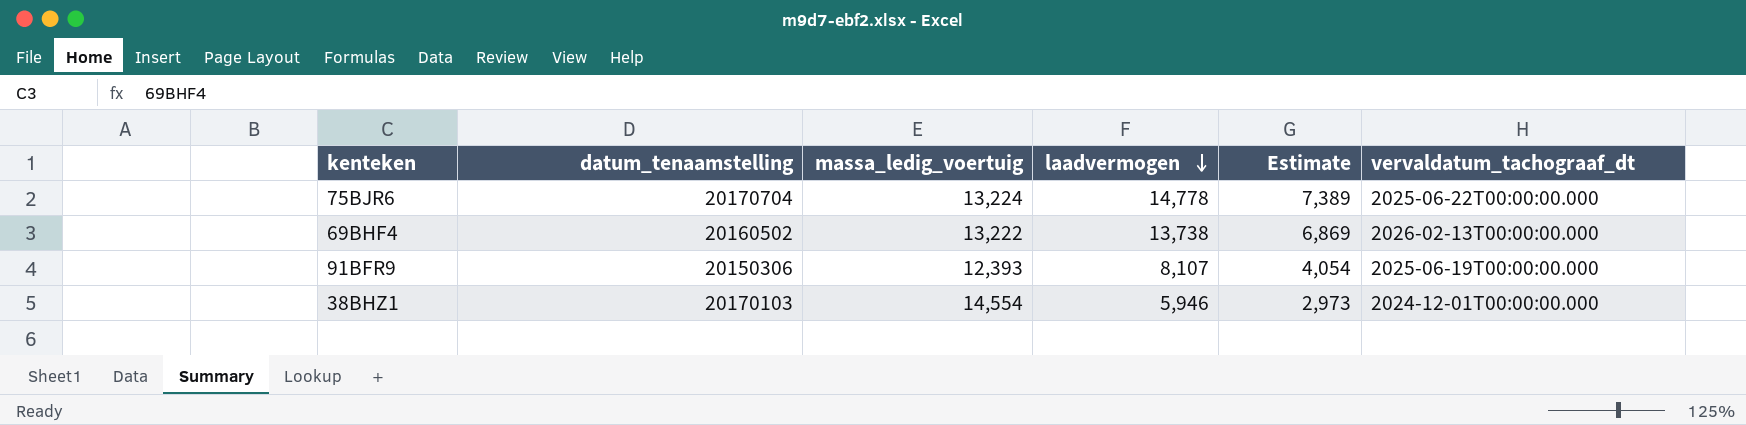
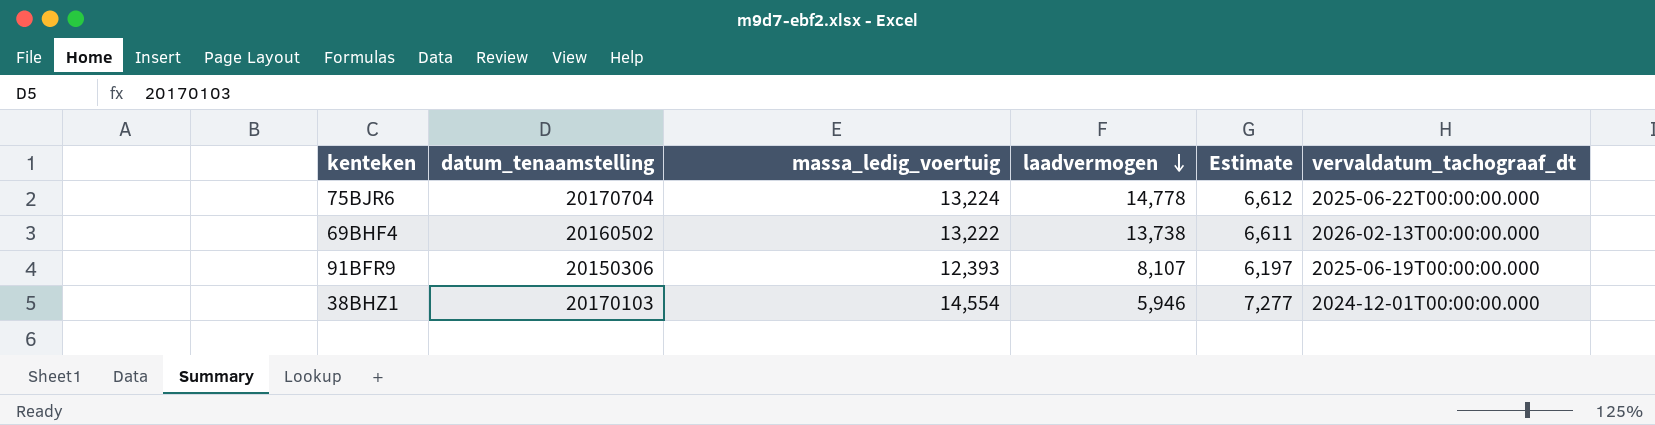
column Estimate | formula: [laadvermogen] * 0.5 -> [massa_ledig_voertuig] * 0.5

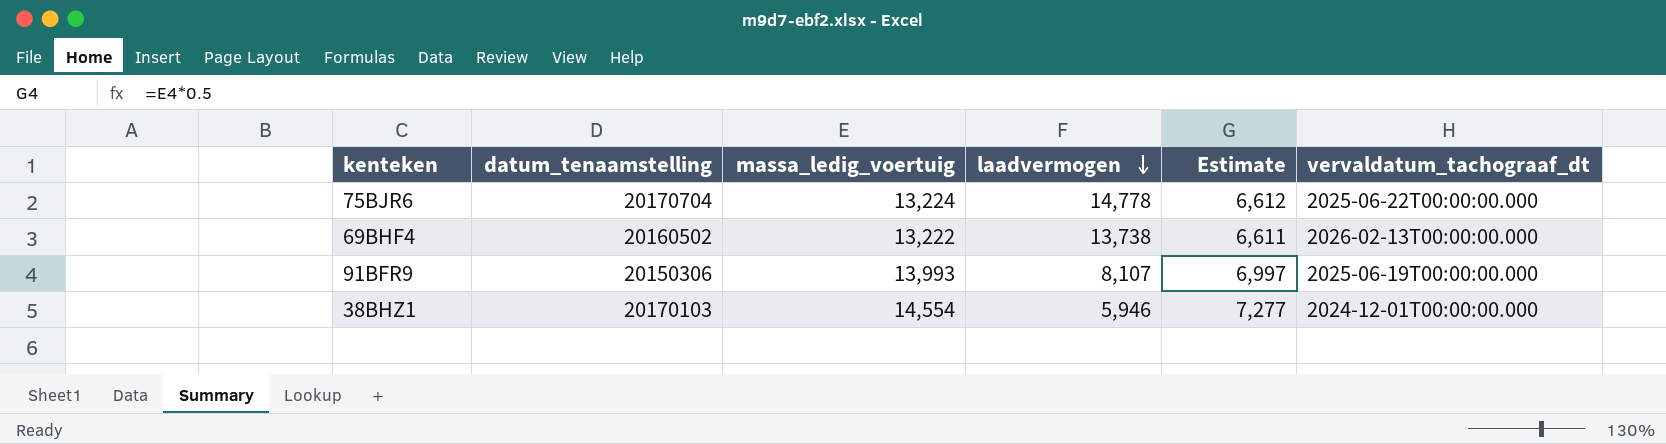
91BFR9 | massa_ledig_voertuig: 12,393 -> 13,993
91BFR9 | Estimate: 6,197 -> 6,997

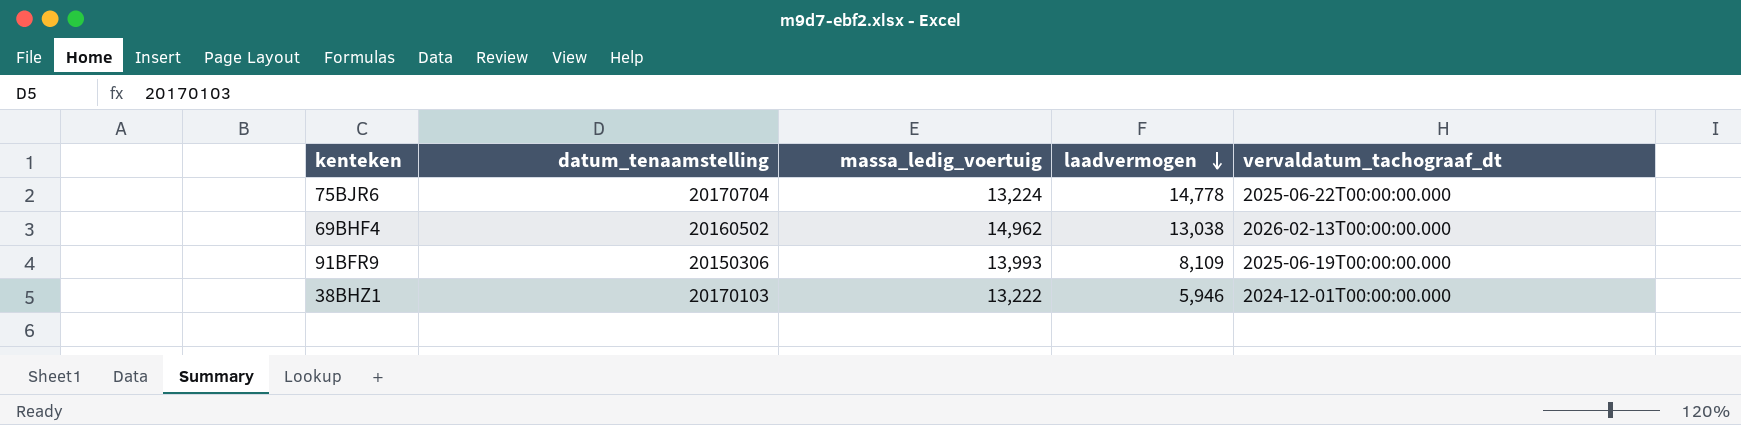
column Estimate | formula: [massa_ledig_voertuig] * 0.5 -> none
69BHF4 | massa_ledig_voertuig: 13,222 -> 14,962
69BHF4 | laadvermogen: 13,738 -> 13,038
91BFR9 | laadvermogen: 8,107 -> 8,109
38BHZ1 | massa_ledig_voertuig: 14,554 -> 13,222

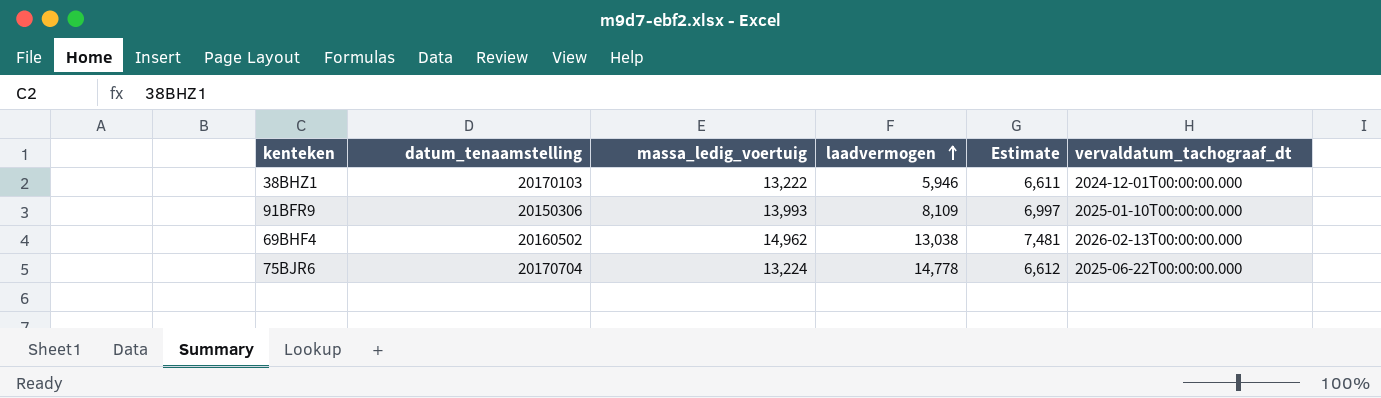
row order: laadvermogen descending -> laadvermogen ascending
column Estimate | formula: none -> [massa_ledig_voertuig] * 0.5
91BFR9 | vervaldatum_tachograaf_dt: 2025-06-19T00:00:00.000 -> 2025-01-10T00:00:00.000

